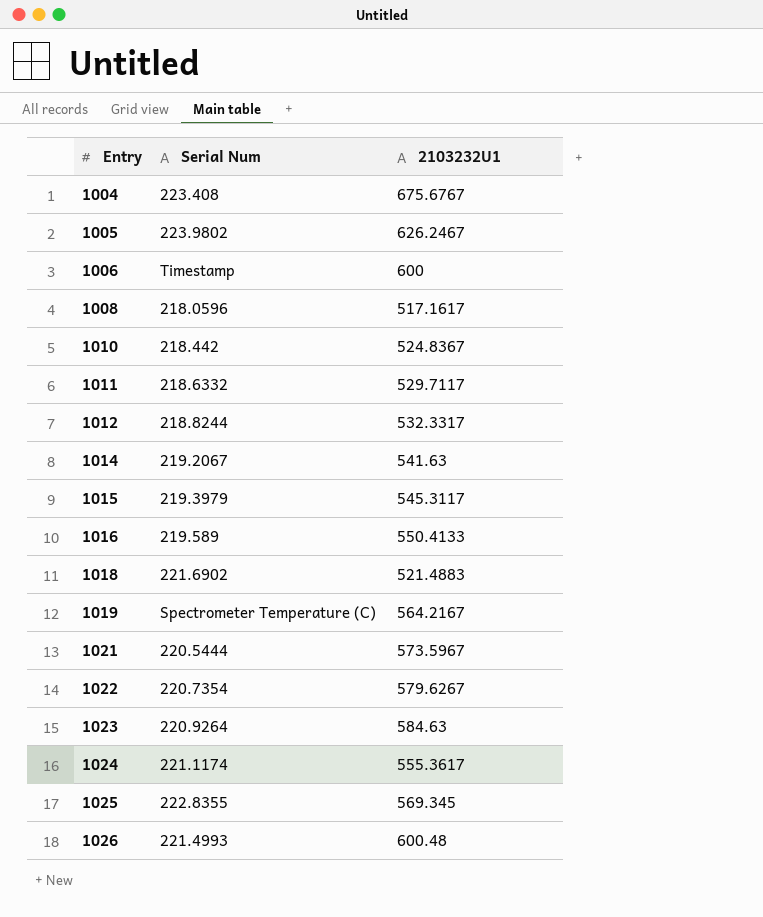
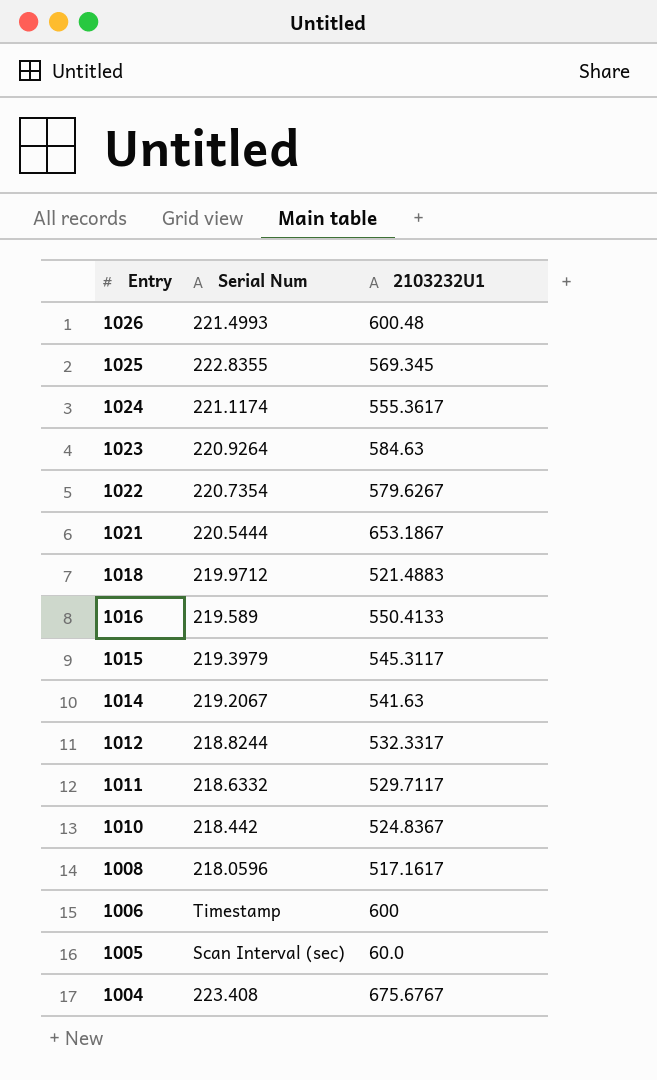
row order: Entry ascending -> Entry descending
row 1019: Spectrometer Temperature (C) | 564.2167 -> none
1021 | 2103232U1: 573.5967 -> 653.1867
1018 | Serial Num: 221.6902 -> 219.9712
1005 | Serial Num: 223.9802 -> Scan Interval (sec)
1005 | 2103232U1: 626.2467 -> 60.0

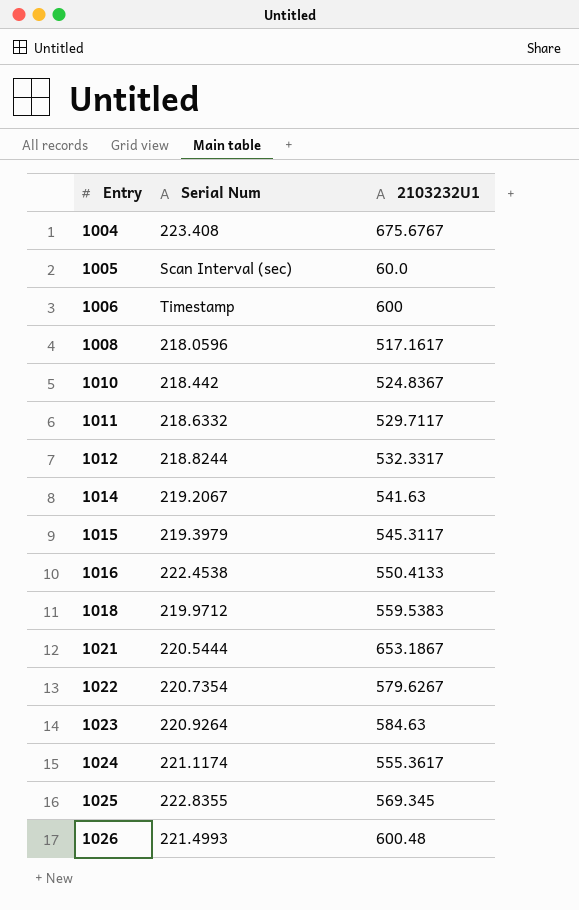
row order: Entry descending -> Entry ascending
1016 | Serial Num: 219.589 -> 222.4538
1018 | 2103232U1: 521.4883 -> 559.5383

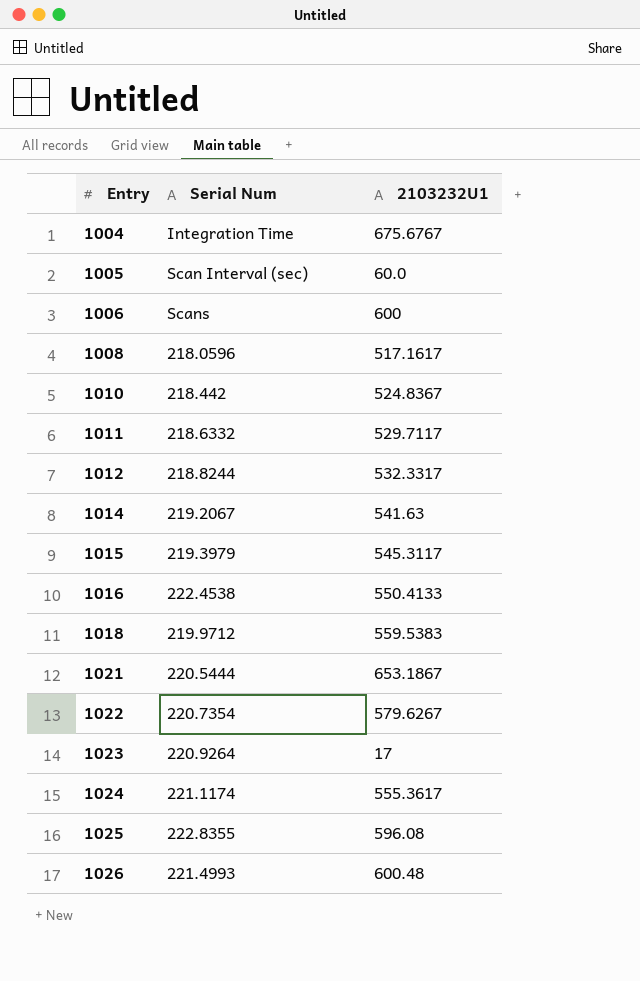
1004 | Serial Num: 223.408 -> Integration Time
1006 | Serial Num: Timestamp -> Scans
1023 | 2103232U1: 584.63 -> 17
1025 | 2103232U1: 569.345 -> 596.08

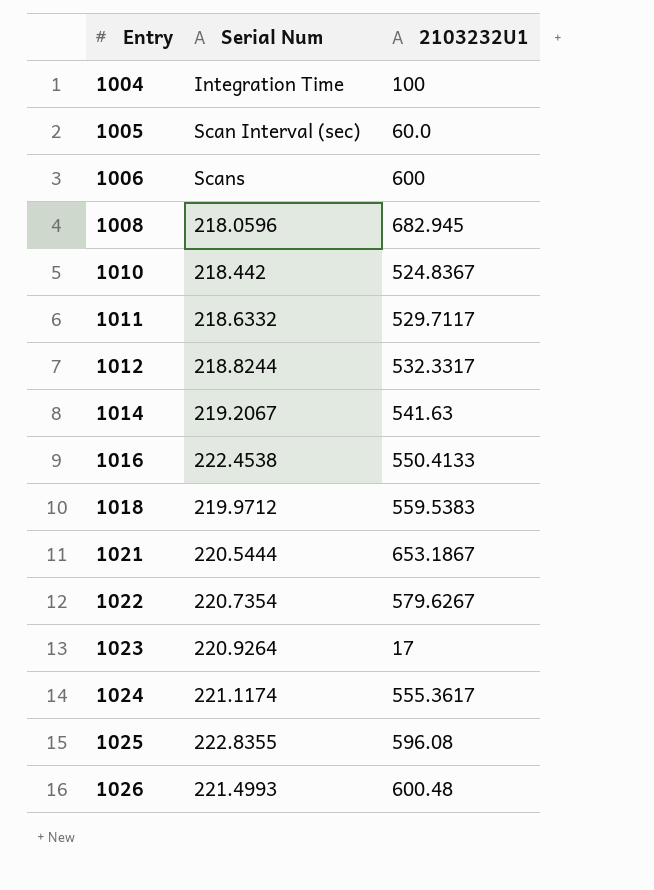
row 1015: 219.3979 | 545.3117 -> none
1004 | 2103232U1: 675.6767 -> 100
1008 | 2103232U1: 517.1617 -> 682.945

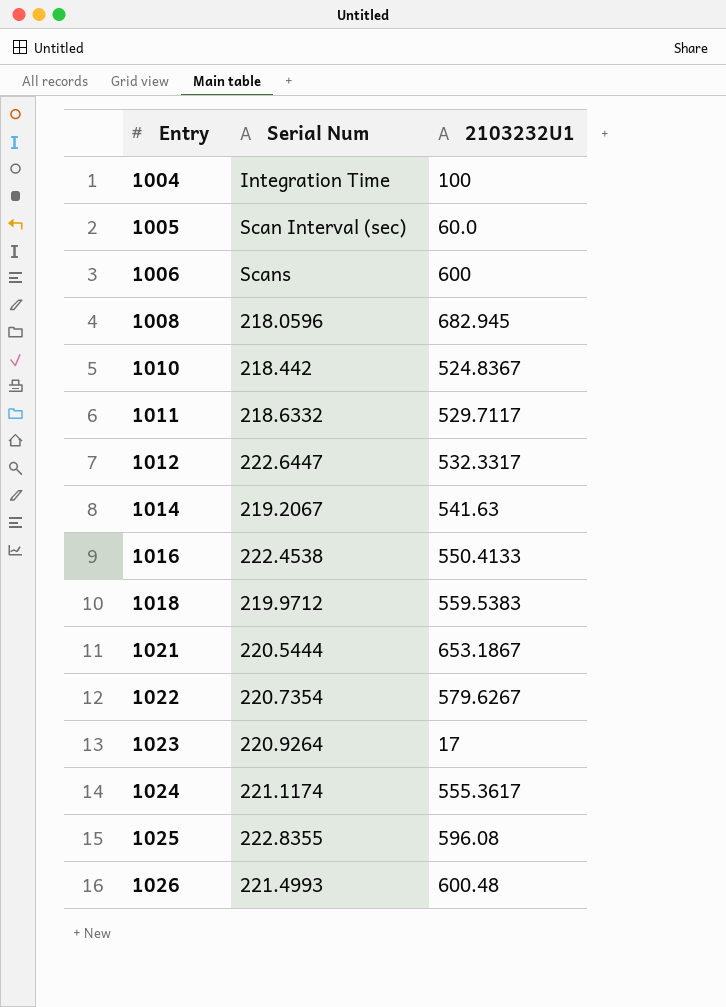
1012 | Serial Num: 218.8244 -> 222.6447

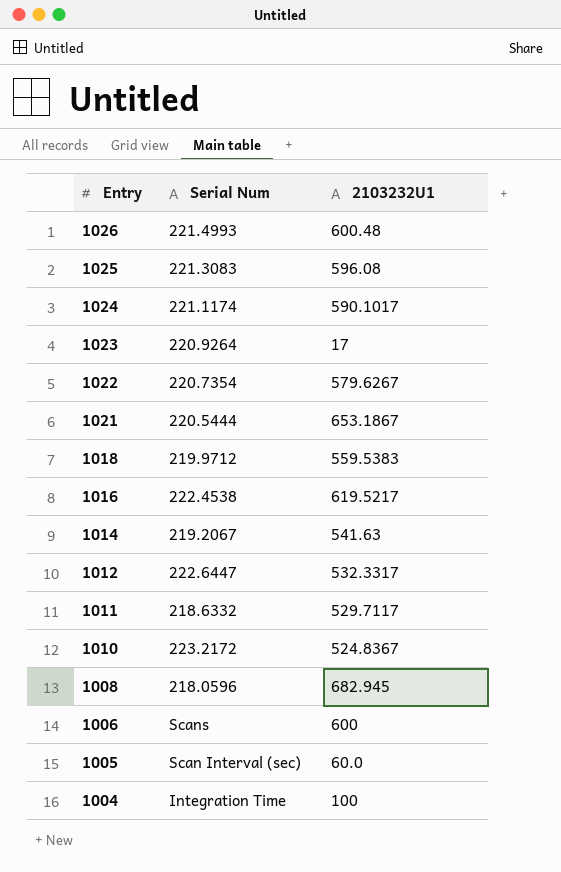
row order: Entry ascending -> Entry descending
1025 | Serial Num: 222.8355 -> 221.3083
1024 | 2103232U1: 555.3617 -> 590.1017
1016 | 2103232U1: 550.4133 -> 619.5217
1010 | Serial Num: 218.442 -> 223.2172

